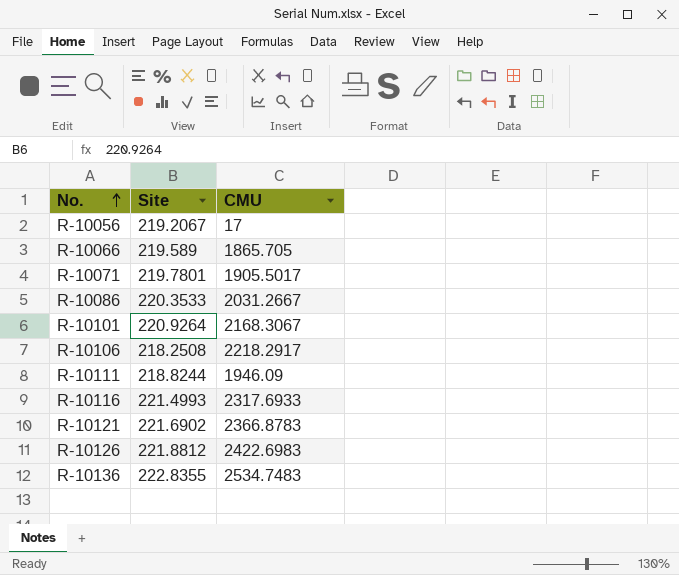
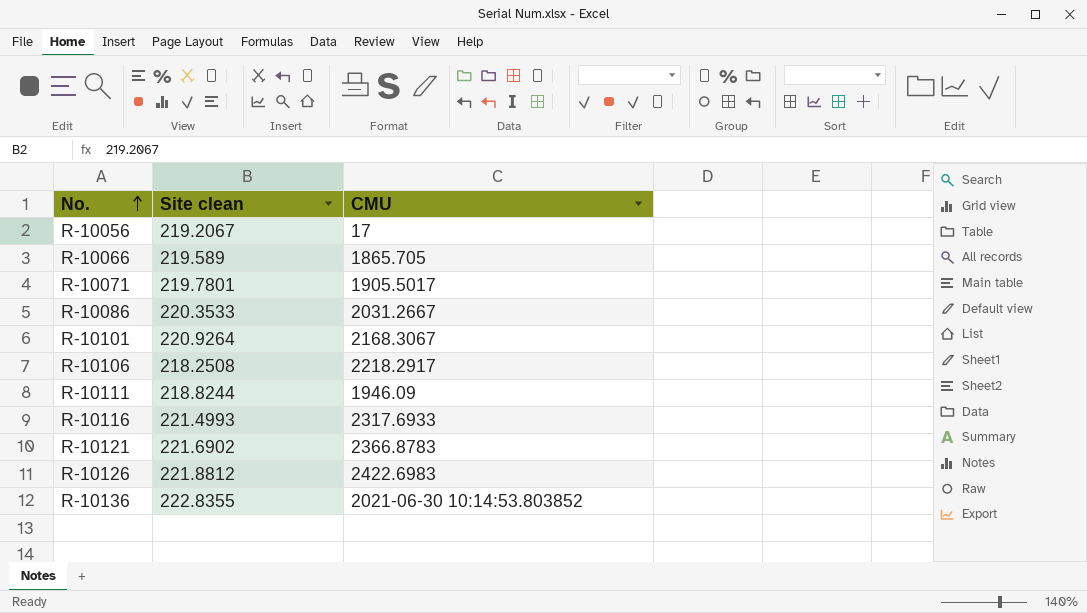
column name: Site -> Site clean
R-10136 | CMU: 2534.7483 -> 2021-06-30 10:14:53.803852

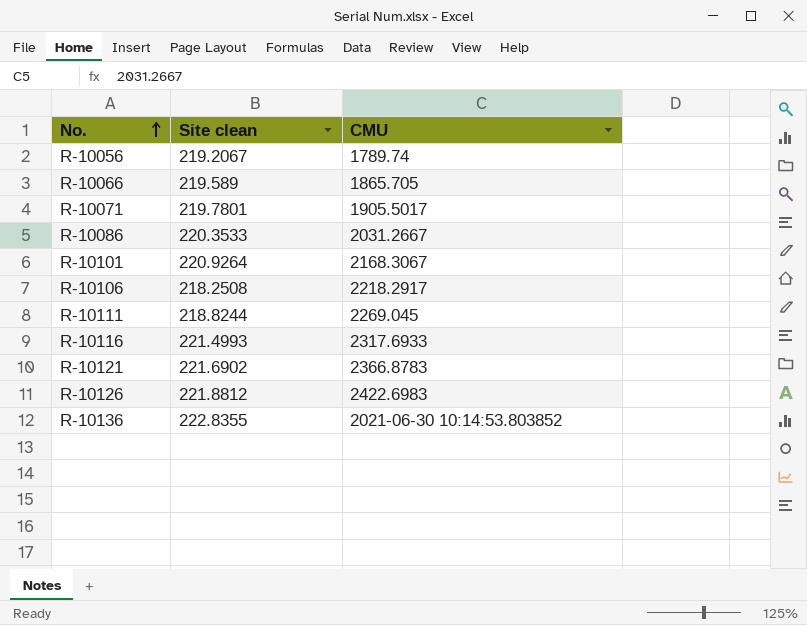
R-10056 | CMU: 17 -> 1789.74
R-10111 | CMU: 1946.09 -> 2269.045

